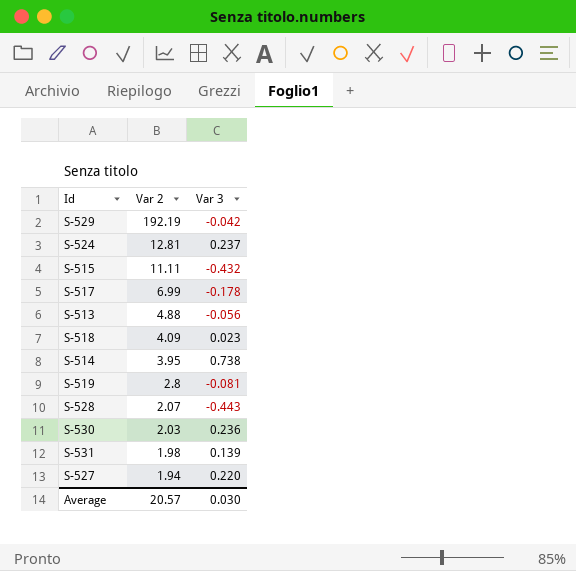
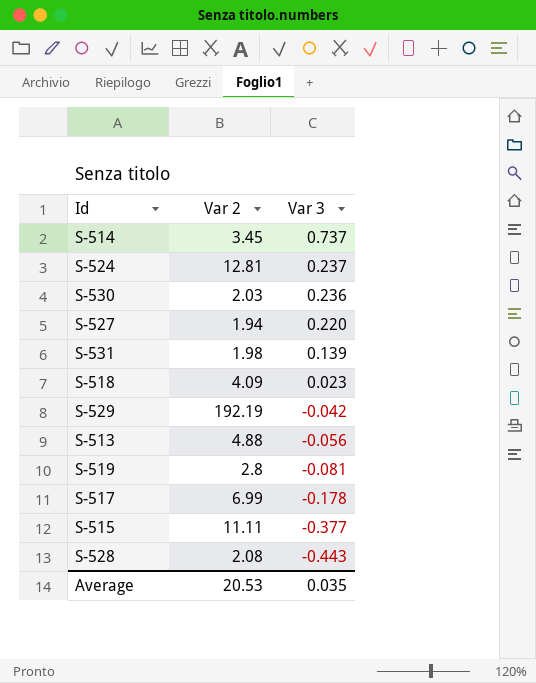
row order: Var 2 descending -> Var 3 descending
S-514 | Var 2: 3.95 -> 3.45
S-514 | Var 3: 0.738 -> 0.737
S-515 | Var 3: -0.432 -> -0.377
S-528 | Var 2: 2.07 -> 2.08
Average | Var 2: 20.57 -> 20.53
Average | Var 3: 0.030 -> 0.035

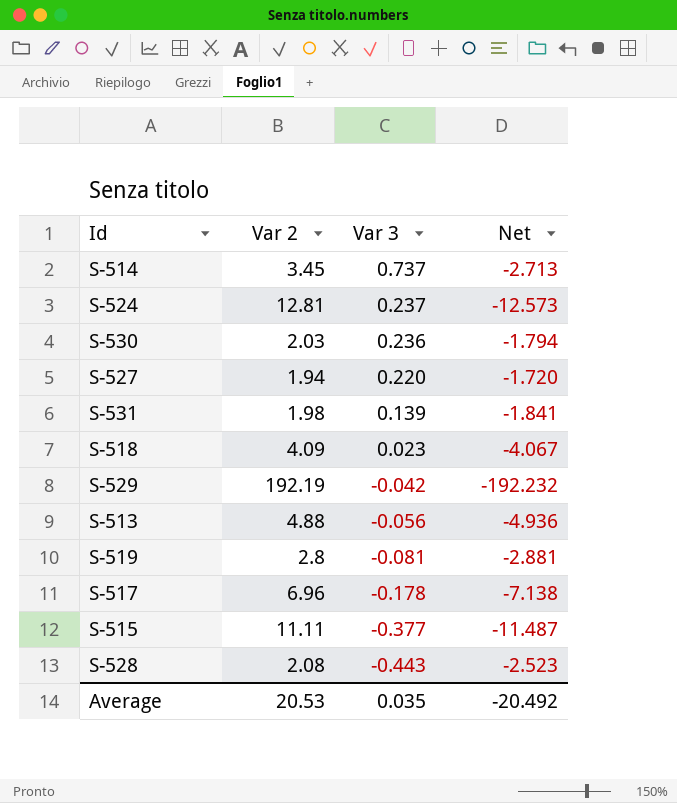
column Net | formula: none -> [Var 3] - [Var 2]
S-517 | Var 2: 6.99 -> 6.96

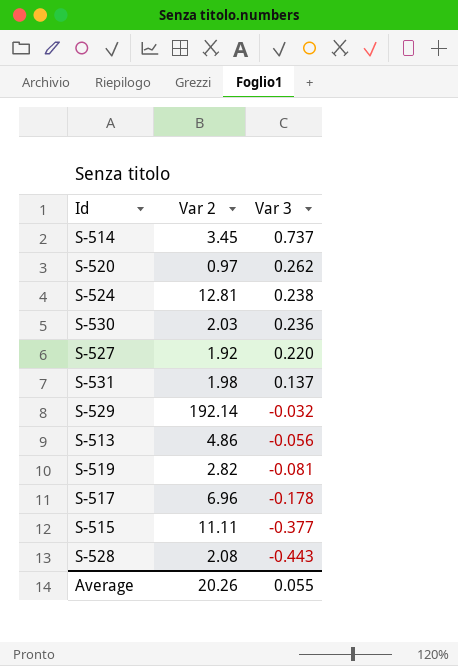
column Net | formula: [Var 3] - [Var 2] -> none
row S-518: 4.09 | 0.023 | -4.067 -> none
row S-520: none -> 0.97 | 0.262
S-524 | Var 3: 0.237 -> 0.238
S-527 | Var 2: 1.94 -> 1.92
S-531 | Var 3: 0.139 -> 0.137
S-529 | Var 2: 192.19 -> 192.14
S-529 | Var 3: -0.042 -> -0.032
S-513 | Var 2: 4.88 -> 4.86
S-519 | Var 2: 2.8 -> 2.82
Average | Var 2: 20.53 -> 20.26
Average | Var 3: 0.035 -> 0.055

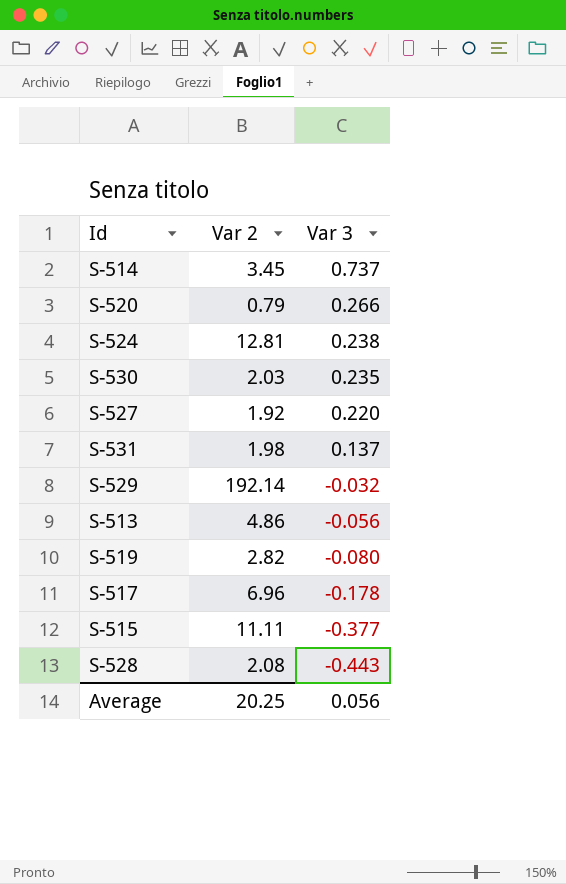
S-520 | Var 2: 0.97 -> 0.79
S-520 | Var 3: 0.262 -> 0.266
S-530 | Var 3: 0.236 -> 0.235
S-519 | Var 3: -0.081 -> -0.080
Average | Var 2: 20.26 -> 20.25
Average | Var 3: 0.055 -> 0.056

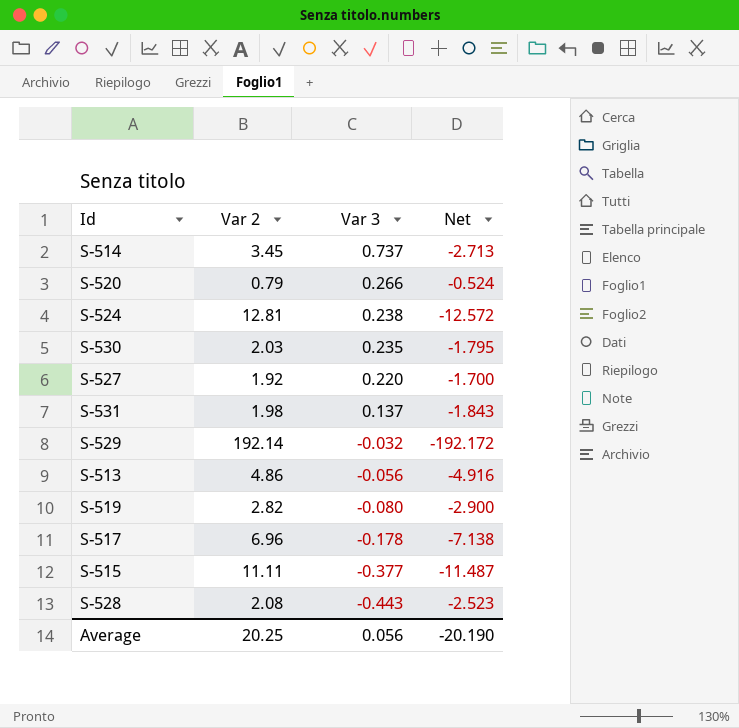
column Net | formula: none -> [Var 3] - [Var 2]

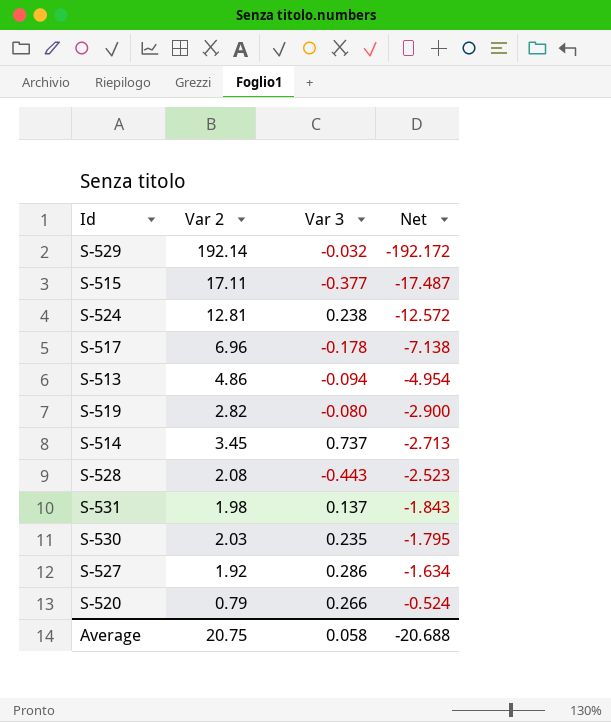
row order: Var 3 descending -> Net ascending
S-515 | Var 2: 11.11 -> 17.11
S-515 | Net: -11.487 -> -17.487
S-513 | Var 3: -0.056 -> -0.094
S-513 | Net: -4.916 -> -4.954
S-527 | Var 3: 0.220 -> 0.286
S-527 | Net: -1.700 -> -1.634
Average | Var 2: 20.25 -> 20.75
Average | Var 3: 0.056 -> 0.058
Average | Net: -20.190 -> -20.688

